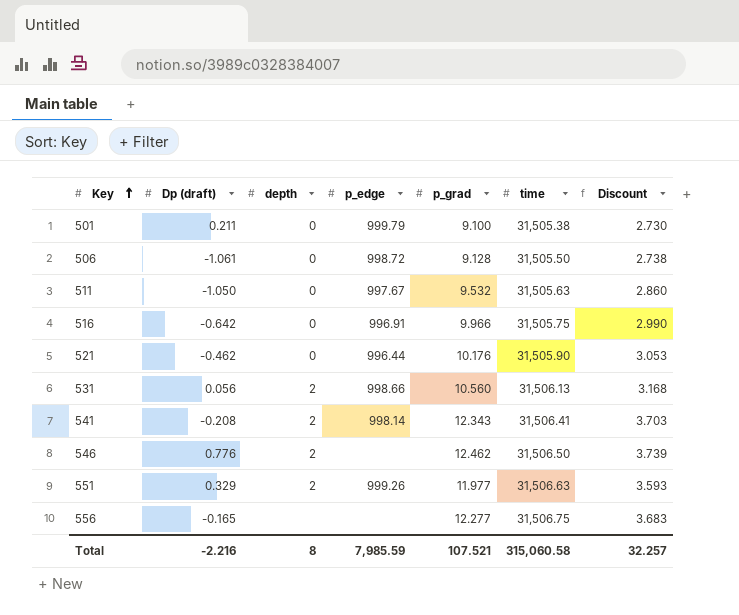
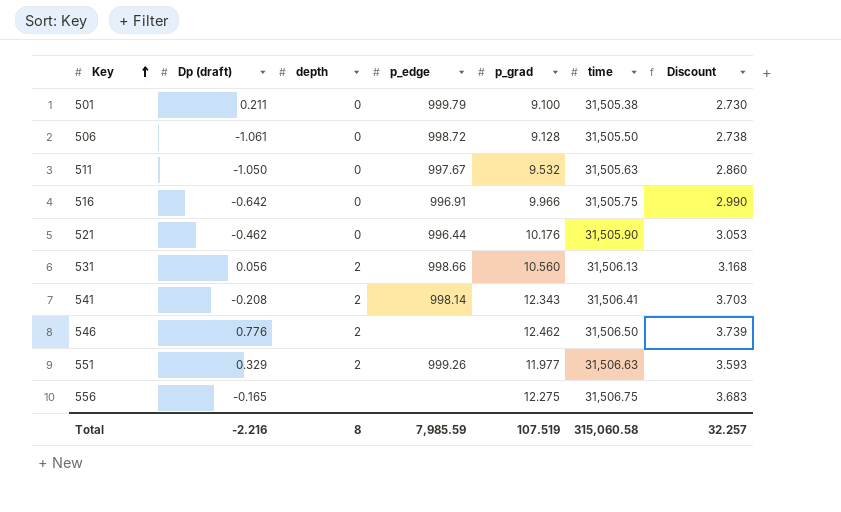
556 | p_grad: 12.277 -> 12.275
Total | p_grad: 107.521 -> 107.519

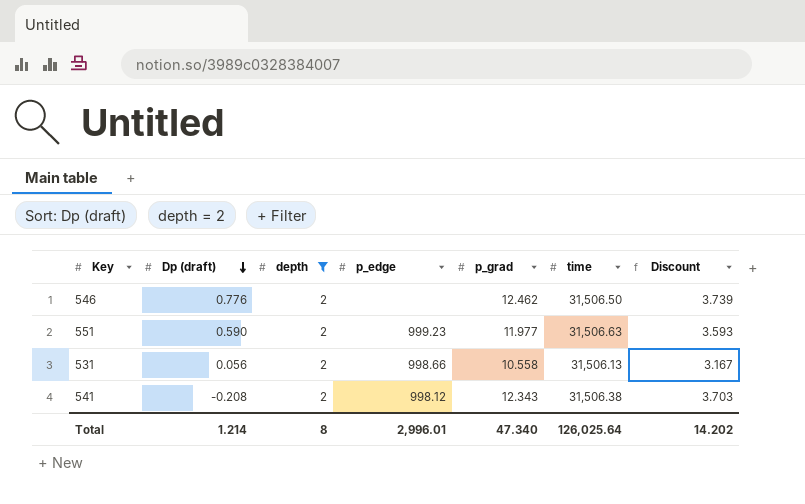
filter: none -> depth = 2
row order: Key ascending -> Dp (draft) descending
551 | Dp (draft): 0.329 -> 0.590
551 | p_edge: 999.26 -> 999.23
531 | p_grad: 10.560 -> 10.558
531 | Discount: 3.168 -> 3.167
541 | p_edge: 998.14 -> 998.12
541 | time: 31,506.41 -> 31,506.38
Total | Dp (draft): -2.216 -> 1.214
Total | p_edge: 7,985.59 -> 2,996.01
Total | p_grad: 107.519 -> 47.340
Total | time: 315,060.58 -> 126,025.64
Total | Discount: 32.257 -> 14.202

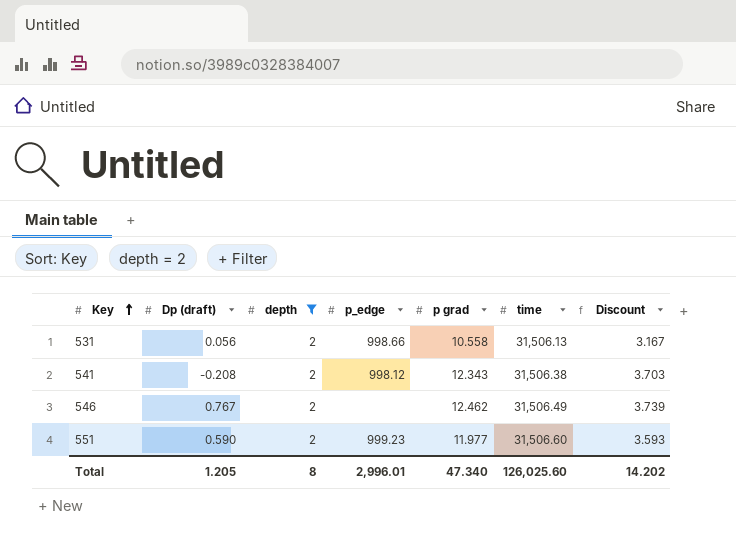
row order: Dp (draft) descending -> Key ascending
column name: p_grad -> p grad
546 | Dp (draft): 0.776 -> 0.767
546 | time: 31,506.50 -> 31,506.49
551 | time: 31,506.63 -> 31,506.60
Total | Dp (draft): 1.214 -> 1.205
Total | time: 126,025.64 -> 126,025.60

